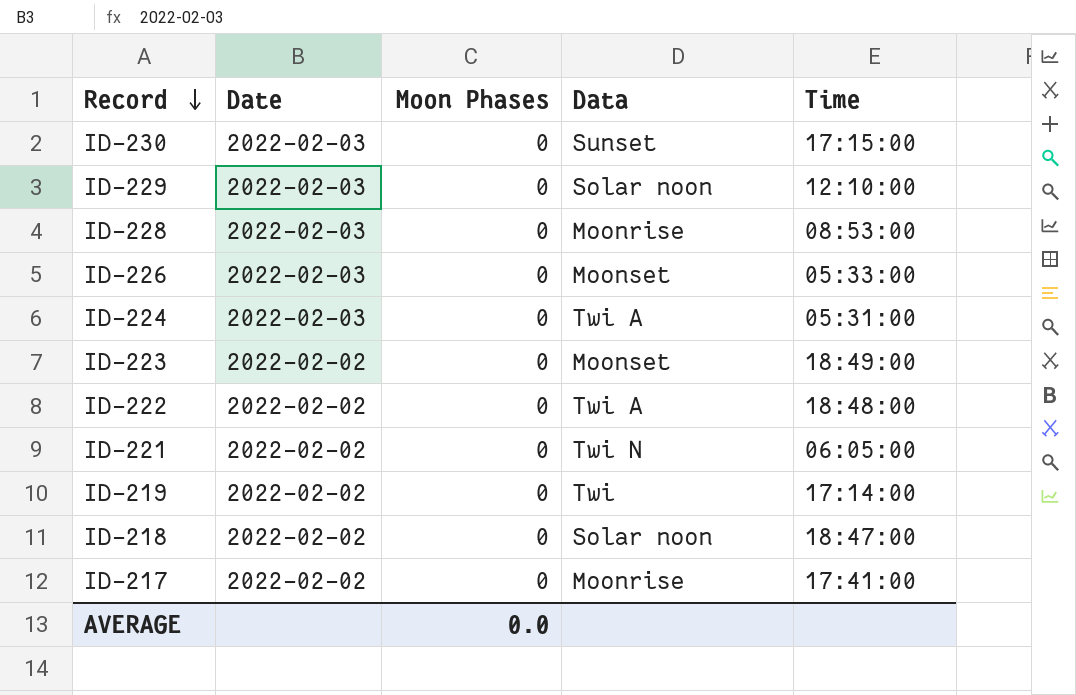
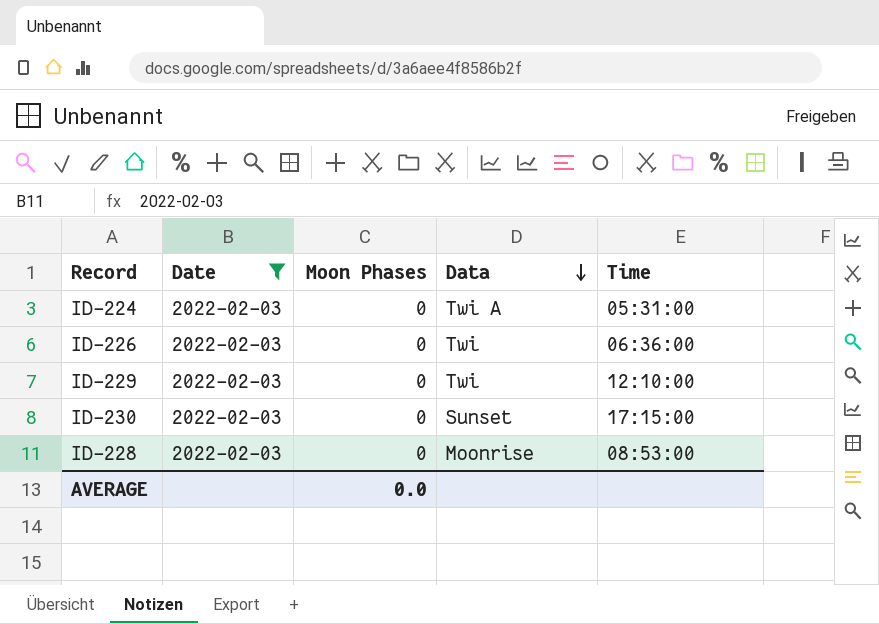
filter: none -> Date = 2022-02-03
row order: Record descending -> Data descending
ID-226 | Data: Moonset -> Twi
ID-226 | Time: 05:33:00 -> 06:36:00
ID-229 | Data: Solar noon -> Twi

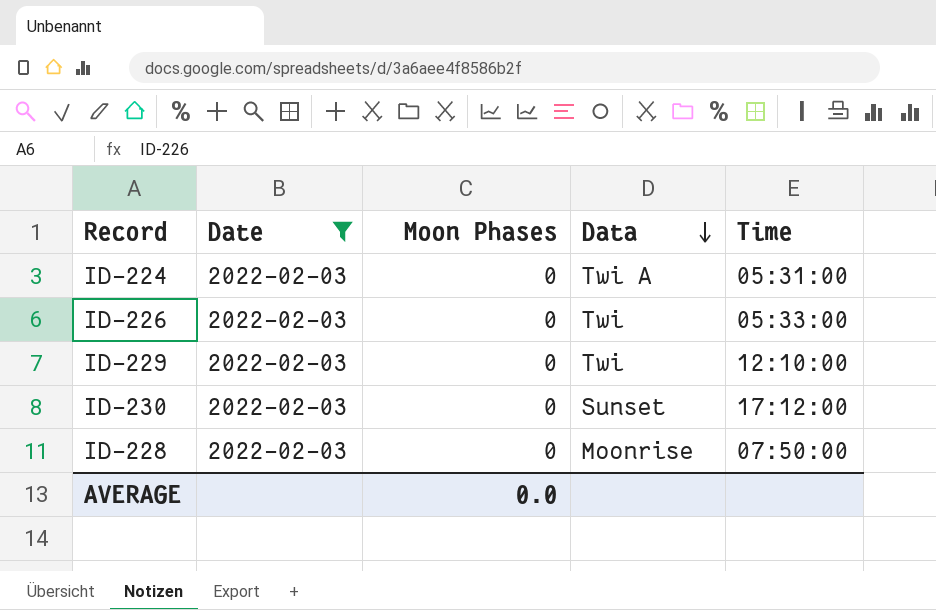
ID-226 | Time: 06:36:00 -> 05:33:00
ID-230 | Time: 17:15:00 -> 17:12:00
ID-228 | Time: 08:53:00 -> 07:50:00

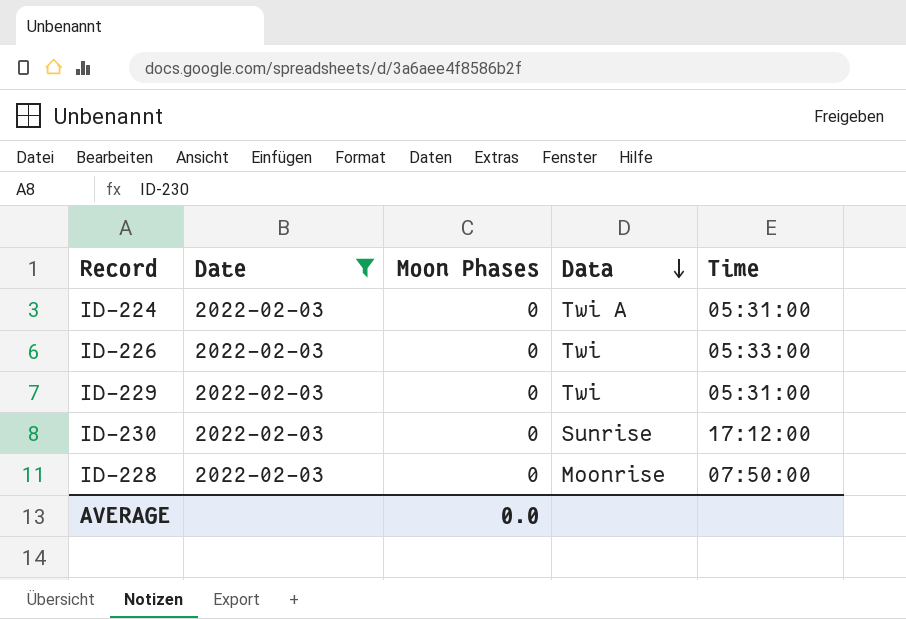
ID-229 | Time: 12:10:00 -> 05:31:00
ID-230 | Data: Sunset -> Sunrise

